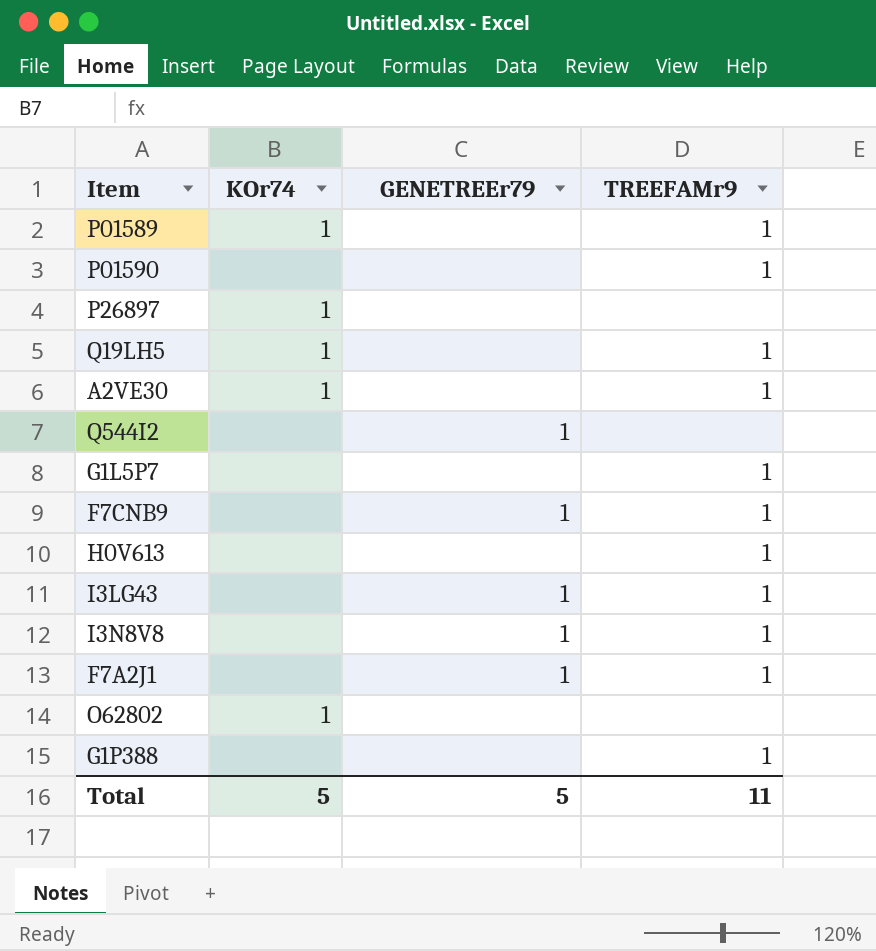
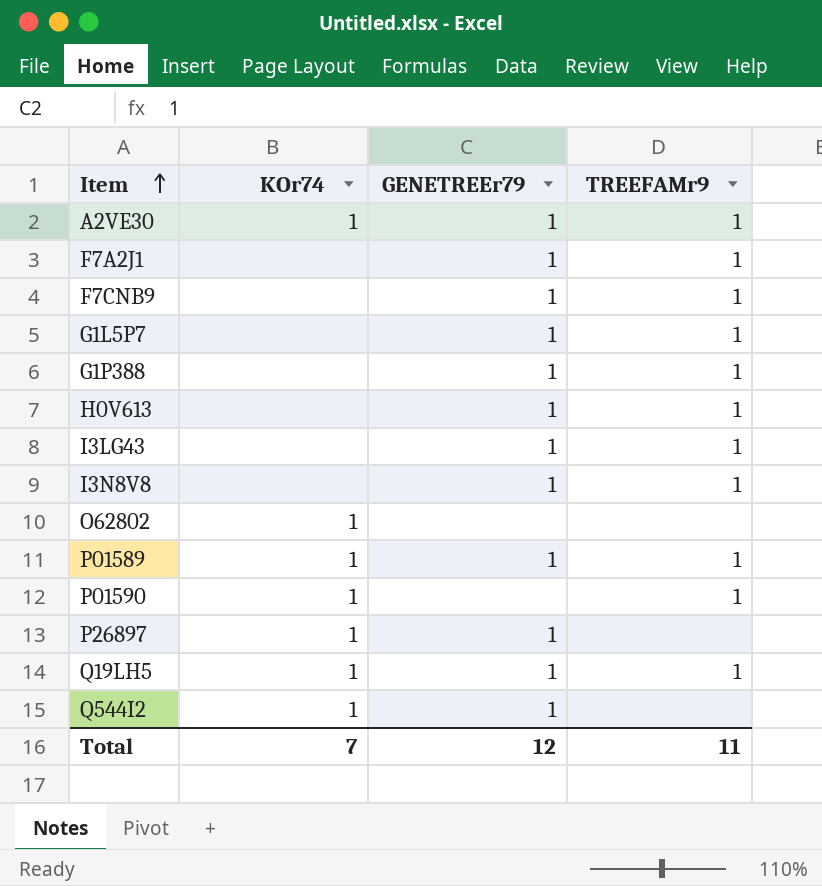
row order: none -> Item ascending
A2VE30 | GENETREEr79: none -> 1
G1L5P7 | GENETREEr79: none -> 1
G1P388 | GENETREEr79: none -> 1
H0V613 | GENETREEr79: none -> 1
P01589 | GENETREEr79: none -> 1
P01590 | KOr74: none -> 1
P26897 | GENETREEr79: none -> 1
Q19LH5 | GENETREEr79: none -> 1
Q544I2 | KOr74: none -> 1
Total | KOr74: 5 -> 7
Total | GENETREEr79: 5 -> 12

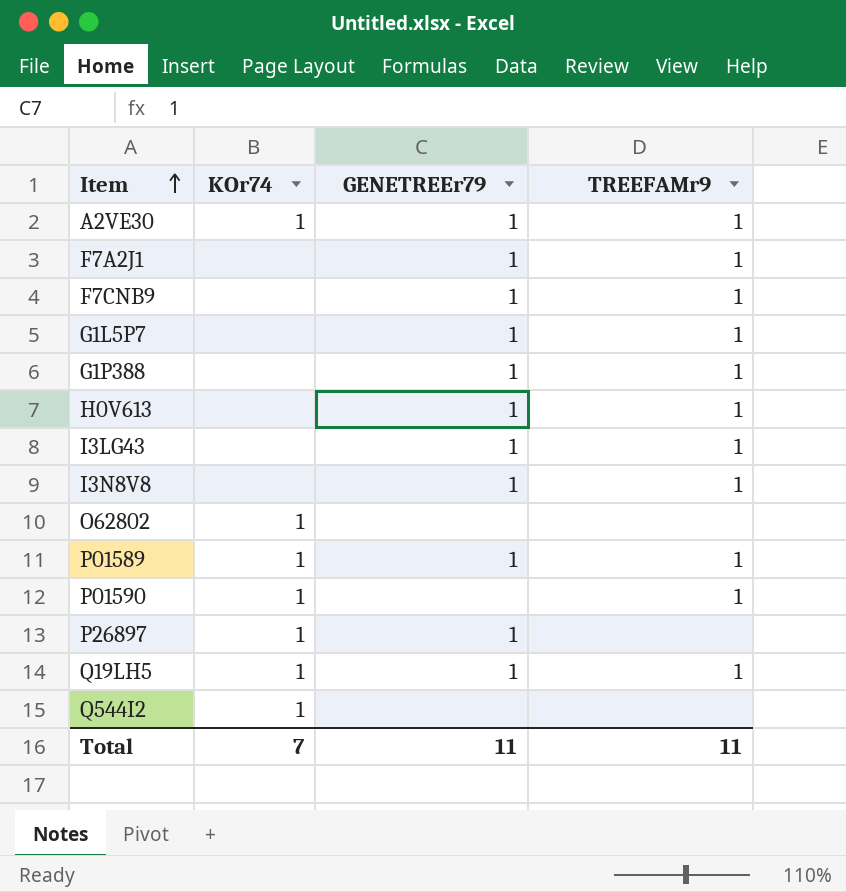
Q544I2 | GENETREEr79: 1 -> none
Total | GENETREEr79: 12 -> 11

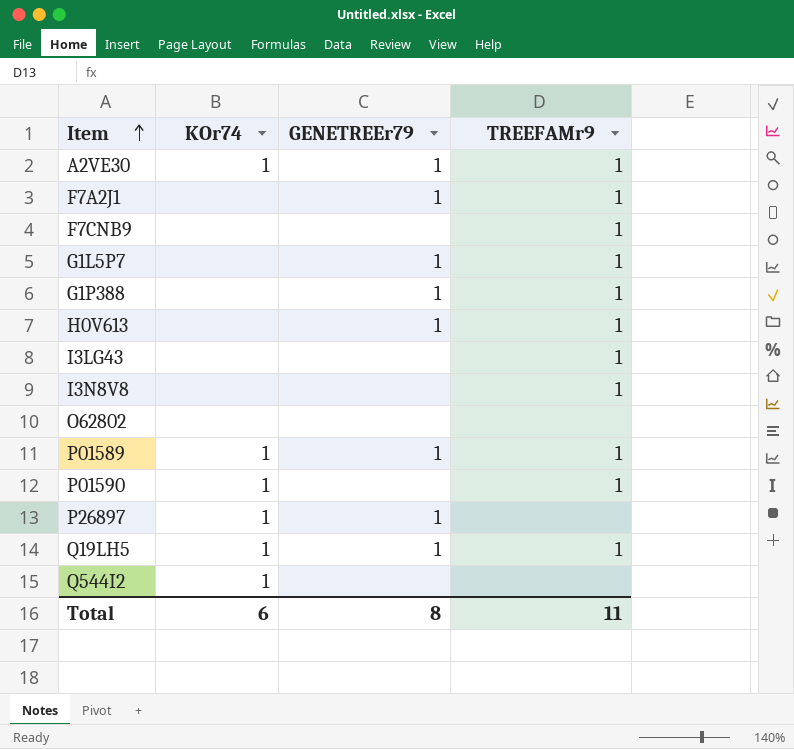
F7CNB9 | GENETREEr79: 1 -> none
I3LG43 | GENETREEr79: 1 -> none
I3N8V8 | GENETREEr79: 1 -> none
O62802 | KOr74: 1 -> none
Total | KOr74: 7 -> 6
Total | GENETREEr79: 11 -> 8

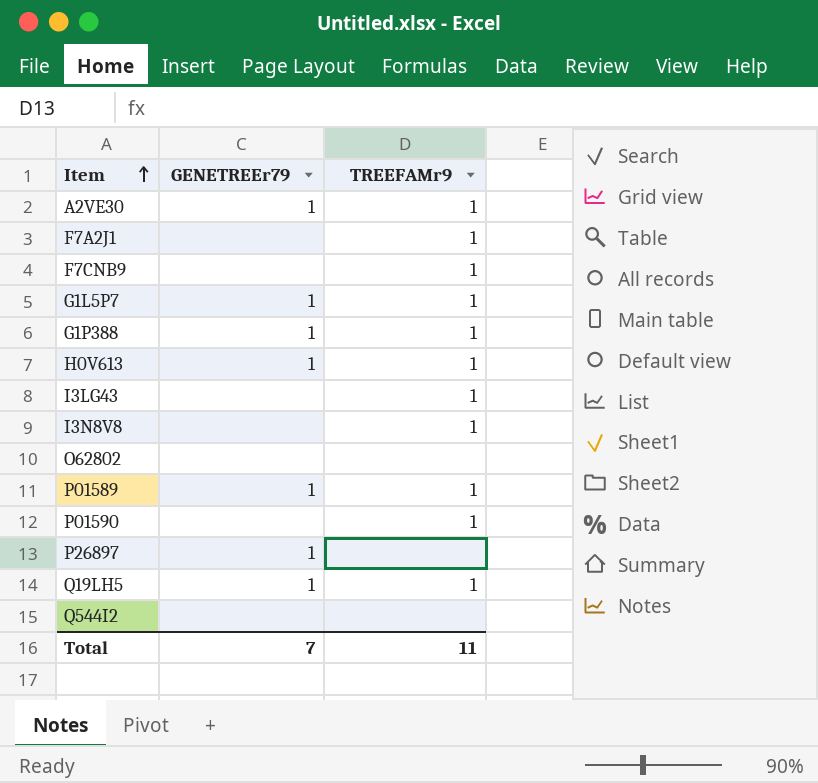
column KOr74 | position: 2 -> none
F7A2J1 | GENETREEr79: 1 -> none
Total | GENETREEr79: 8 -> 7

